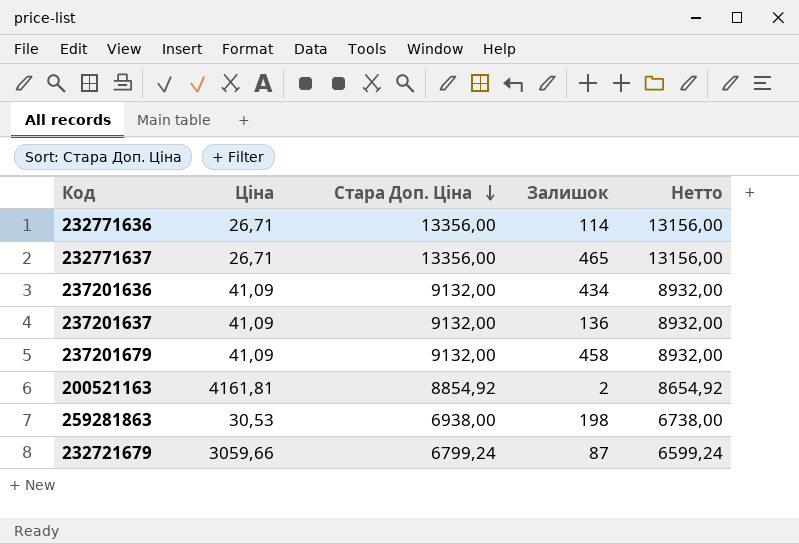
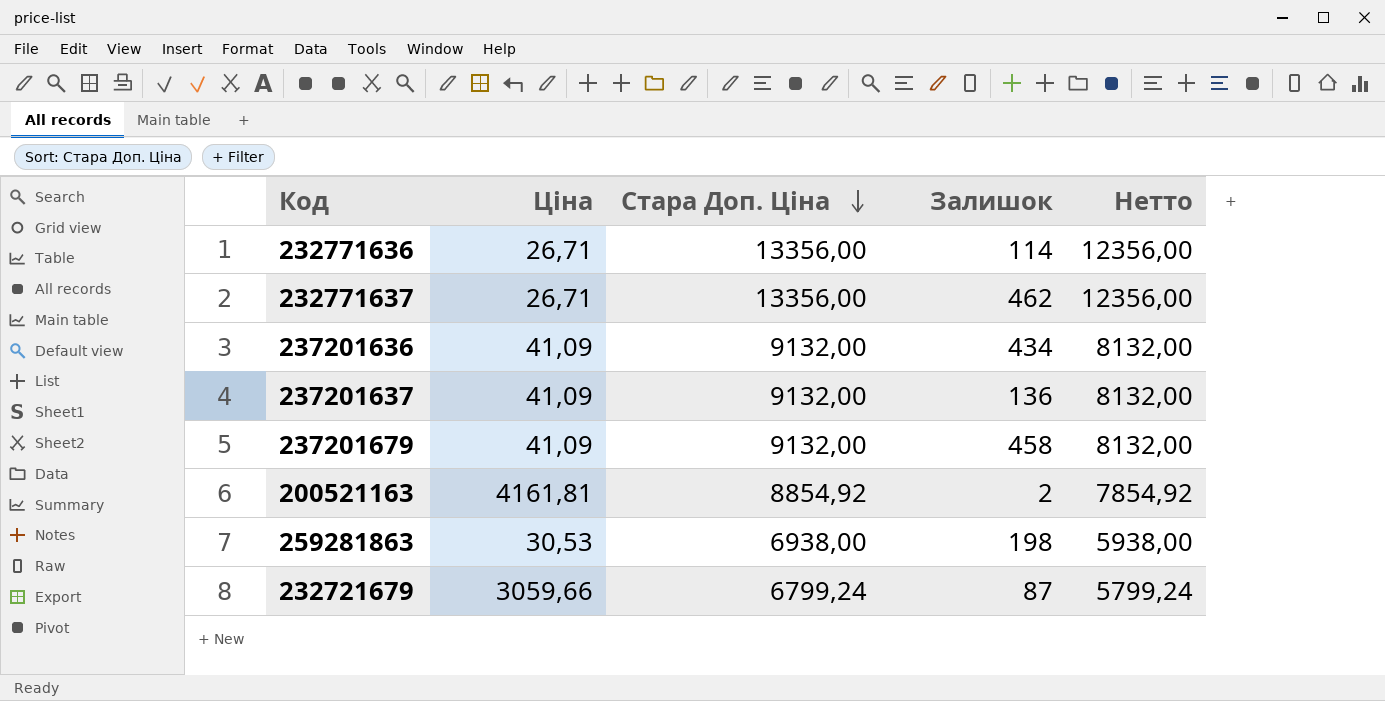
column Нетто | formula: [Стара Доп. Ціна] - 200 -> [Стара Доп. Ціна] - 1000
232771637 | Залишок: 465 -> 462

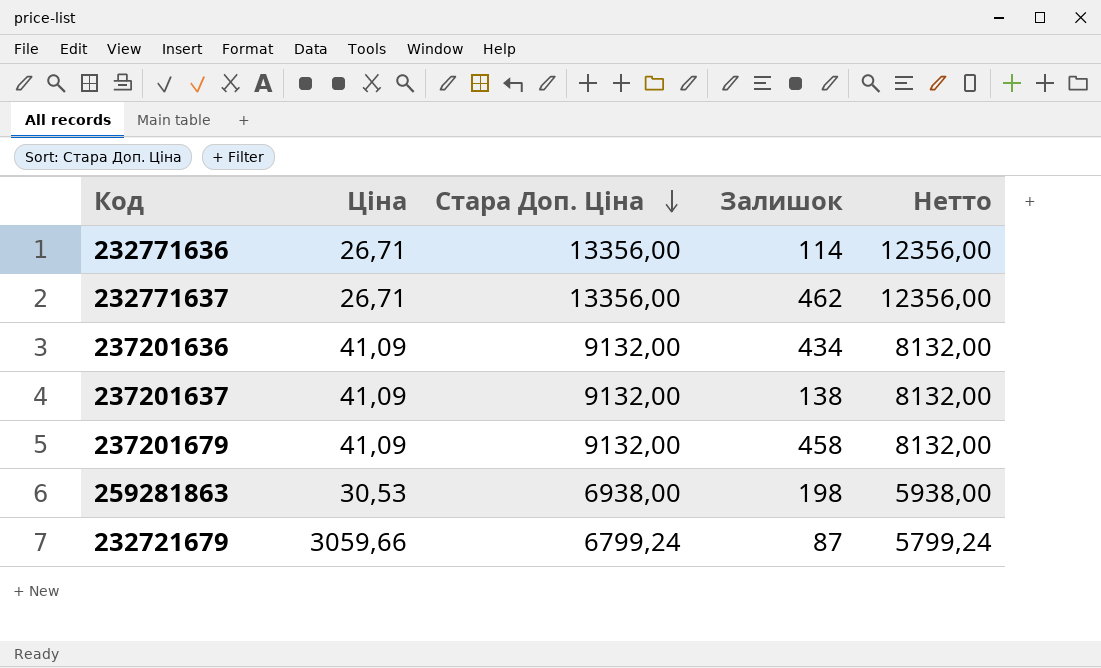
row 200521163: 4161,81 | 8854,92 | 2 | 7854,92 -> none
237201637 | Залишок: 136 -> 138

